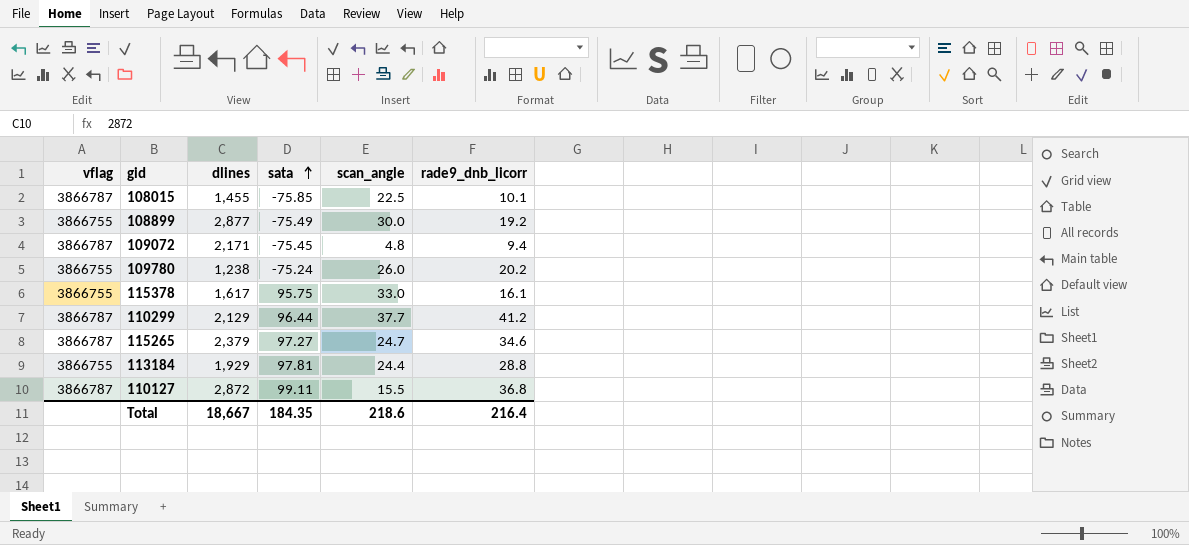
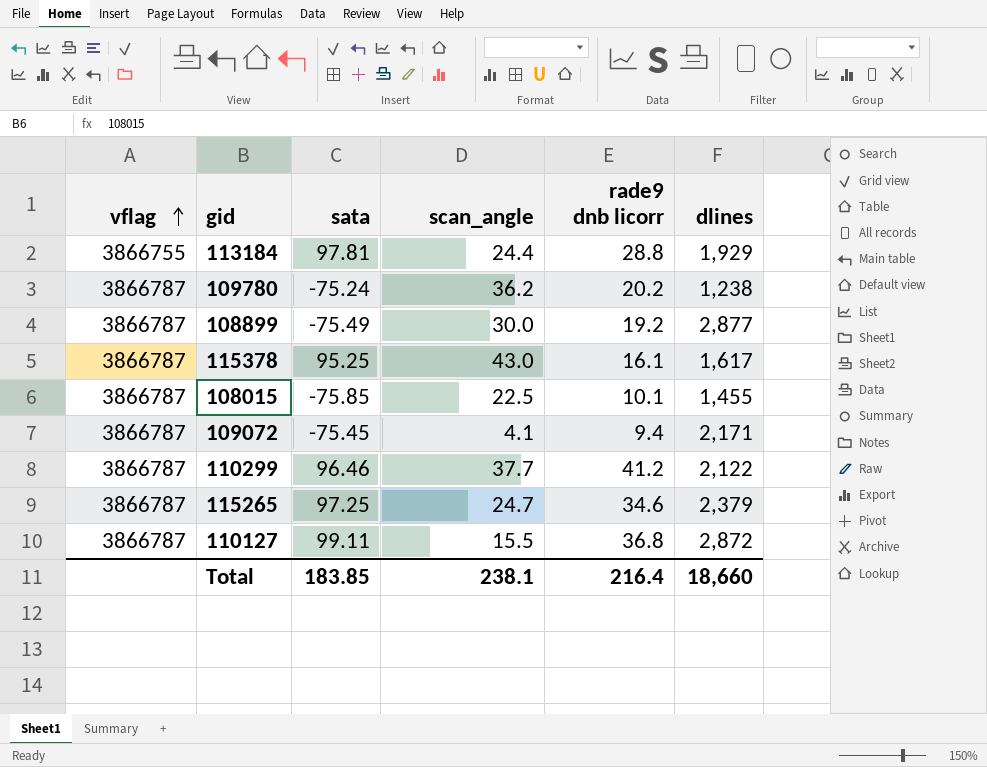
row order: sata ascending -> vflag ascending
column name: rade9_dnb_licorr -> rade9 dnb licorr
column dlines | position: 3 -> 6
109780 | vflag: 3866755 -> 3866787
109780 | scan_angle: 26.0 -> 36.2
108899 | vflag: 3866755 -> 3866787
115378 | vflag: 3866755 -> 3866787
115378 | sata: 95.75 -> 95.25
115378 | scan_angle: 33.0 -> 43.0
109072 | scan_angle: 4.8 -> 4.1
110299 | sata: 96.44 -> 96.46
110299 | dlines: 2,129 -> 2,122
115265 | sata: 97.27 -> 97.25
Total | sata: 184.35 -> 183.85
Total | scan_angle: 218.6 -> 238.1
Total | dlines: 18,667 -> 18,660

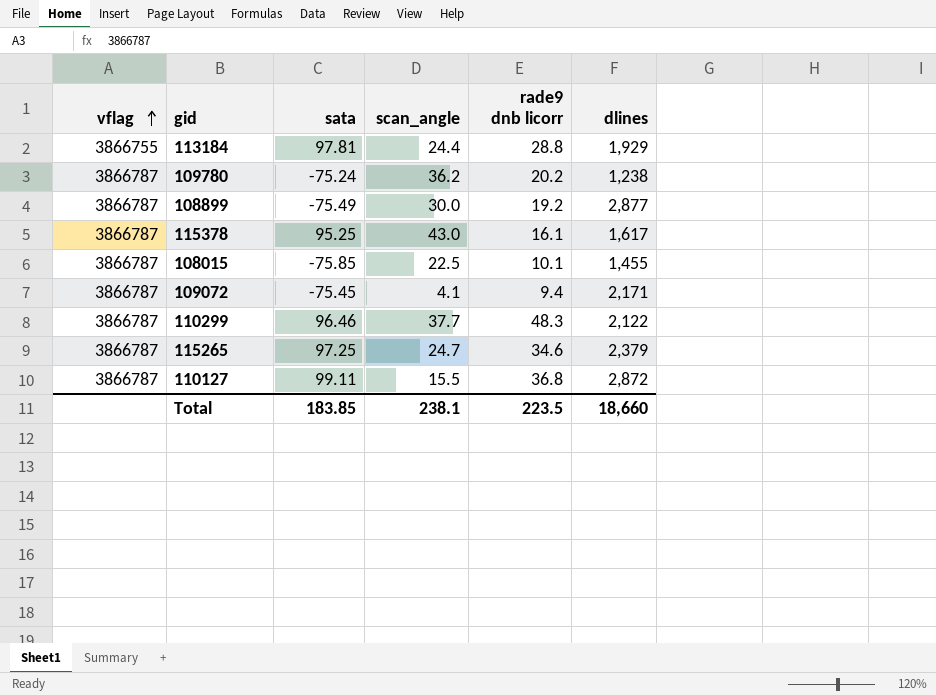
110299 | rade9 dnb licorr: 41.2 -> 48.3
Total | rade9 dnb licorr: 216.4 -> 223.5

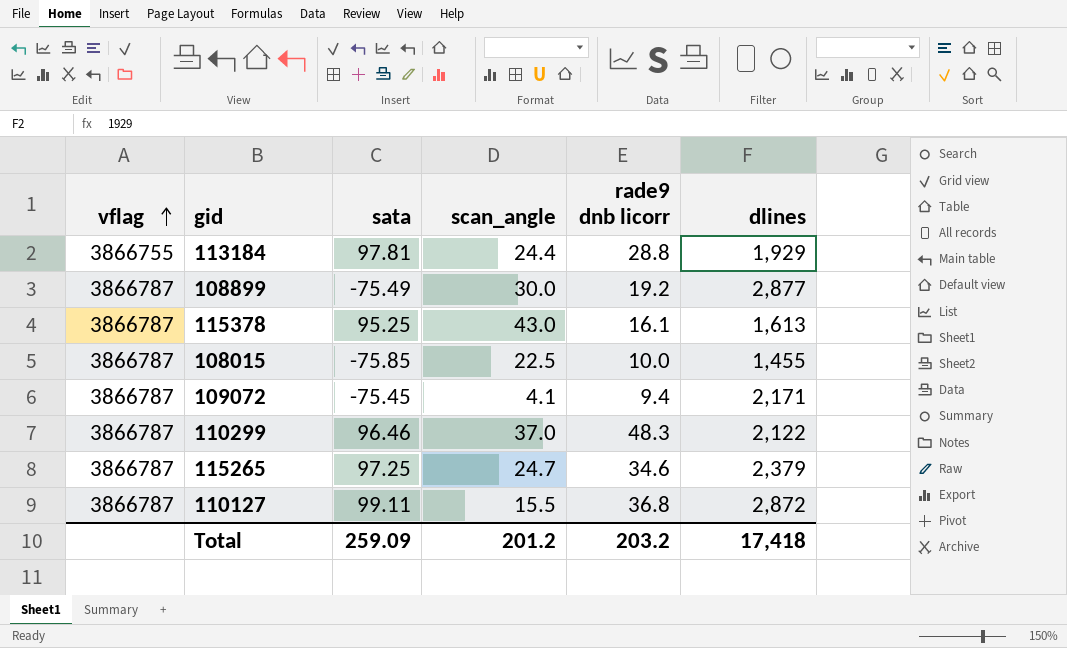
row 109780: 3866787 | -75.24 | 36.2 | 20.2 | 1,238 -> none
115378 | dlines: 1,617 -> 1,613
108015 | rade9 dnb licorr: 10.1 -> 10.0
110299 | scan_angle: 37.7 -> 37.0
Total | sata: 183.85 -> 259.09
Total | scan_angle: 238.1 -> 201.2
Total | rade9 dnb licorr: 223.5 -> 203.2
Total | dlines: 18,660 -> 17,418

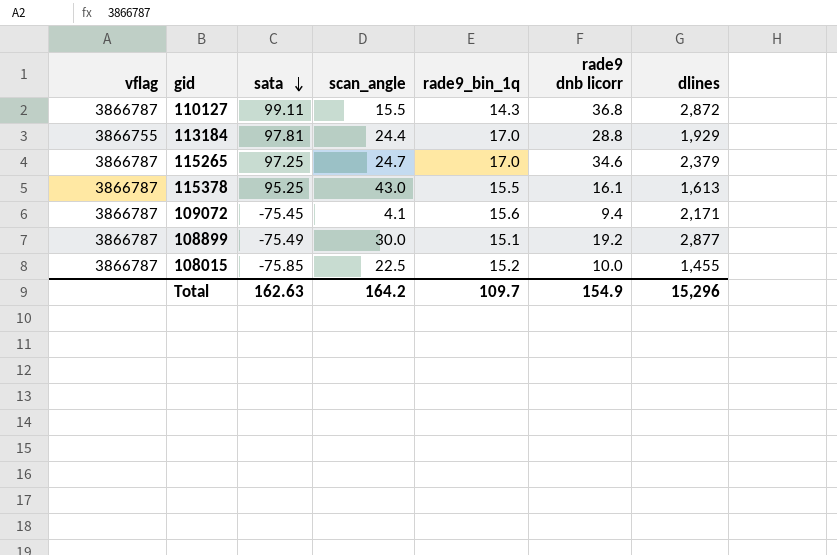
row order: vflag ascending -> sata descending
column rade9_bin_1q | position: none -> 5
row 110299: 3866787 | 96.46 | 37.0 | 48.3 | 2,122 -> none
Total | sata: 259.09 -> 162.63
Total | scan_angle: 201.2 -> 164.2
Total | rade9 dnb licorr: 203.2 -> 154.9
Total | dlines: 17,418 -> 15,296

